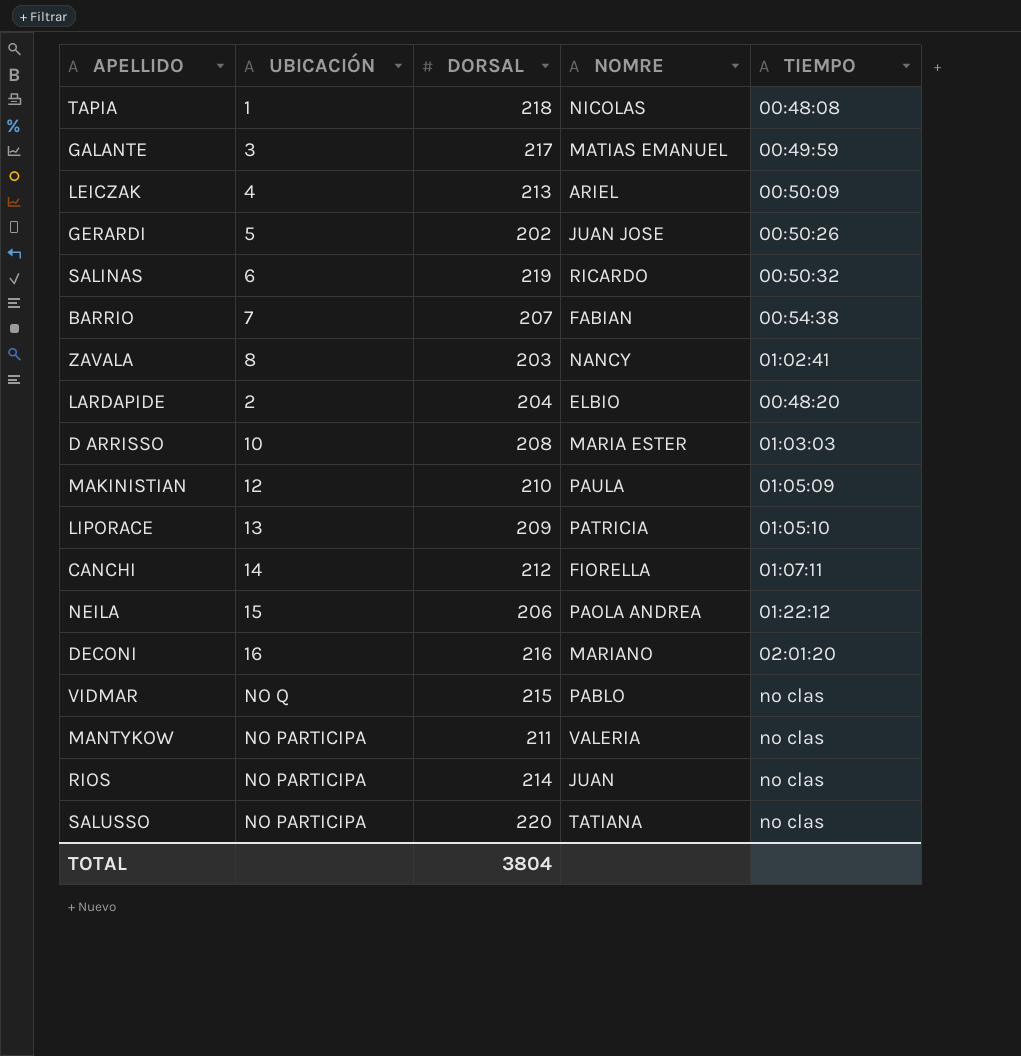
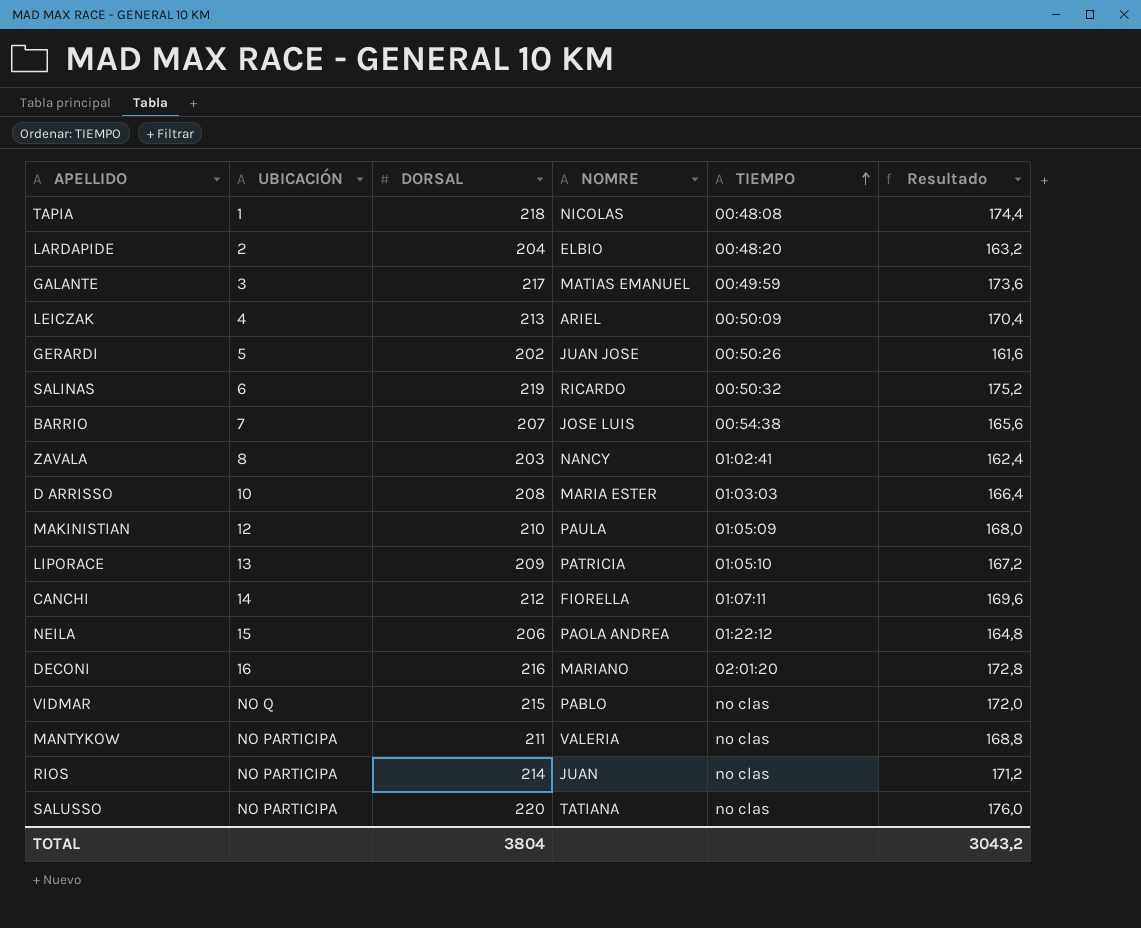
row order: none -> TIEMPO ascending
column Resultado | formula: none -> [DORSAL] * 0,8
BARRIO | NOMRE: FABIAN -> JOSE LUIS

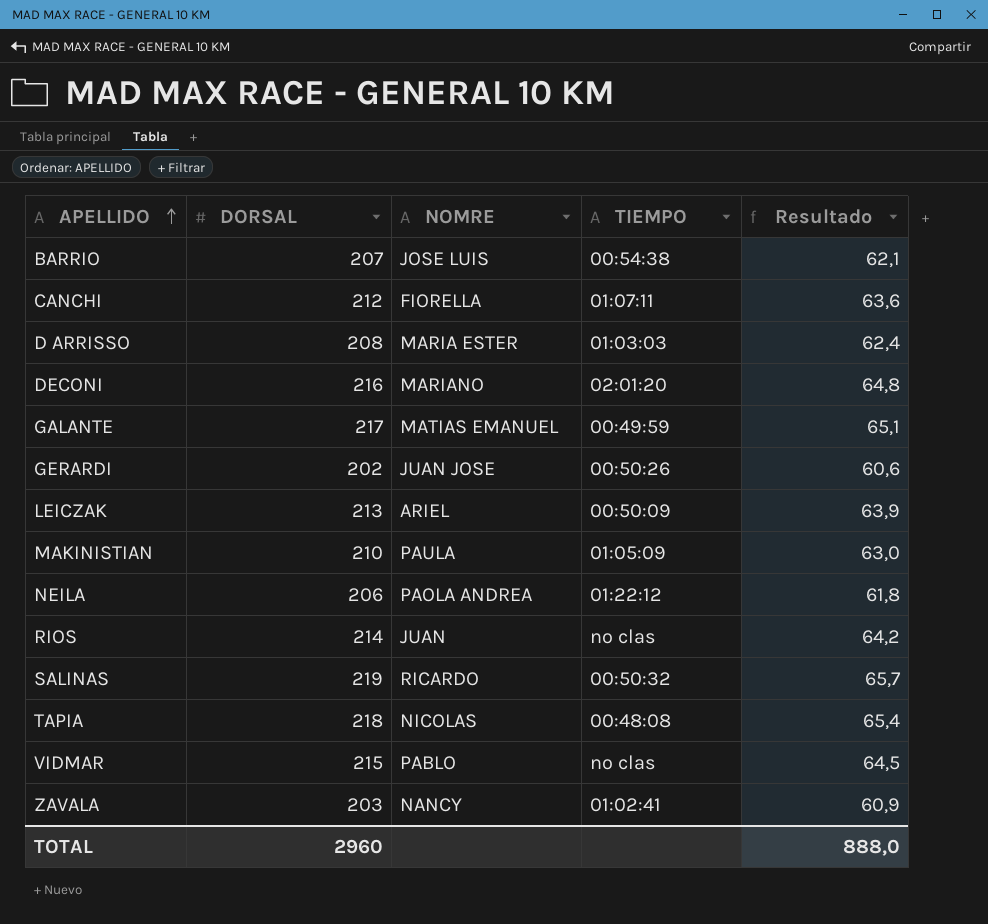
row order: TIEMPO ascending -> APELLIDO ascending
column UBICACIÓN | position: 2 -> none
column Resultado | formula: [DORSAL] * 0,8 -> [DORSAL] * 0,3
row LARDAPIDE: 2 | 204 | ELBIO | 00:48:20 | 163,2 -> none
row LIPORACE: 13 | 209 | PATRICIA | 01:05:10 | 167,2 -> none
row MANTYKOW: NO PARTICIPA | 211 | VALERIA | no clas | 168,8 -> none
row SALUSSO: NO PARTICIPA | 220 | TATIANA | no clas | 176,0 -> none
TOTAL | DORSAL: 3804 -> 2960
TOTAL | Resultado: 3043,2 -> 888,0

